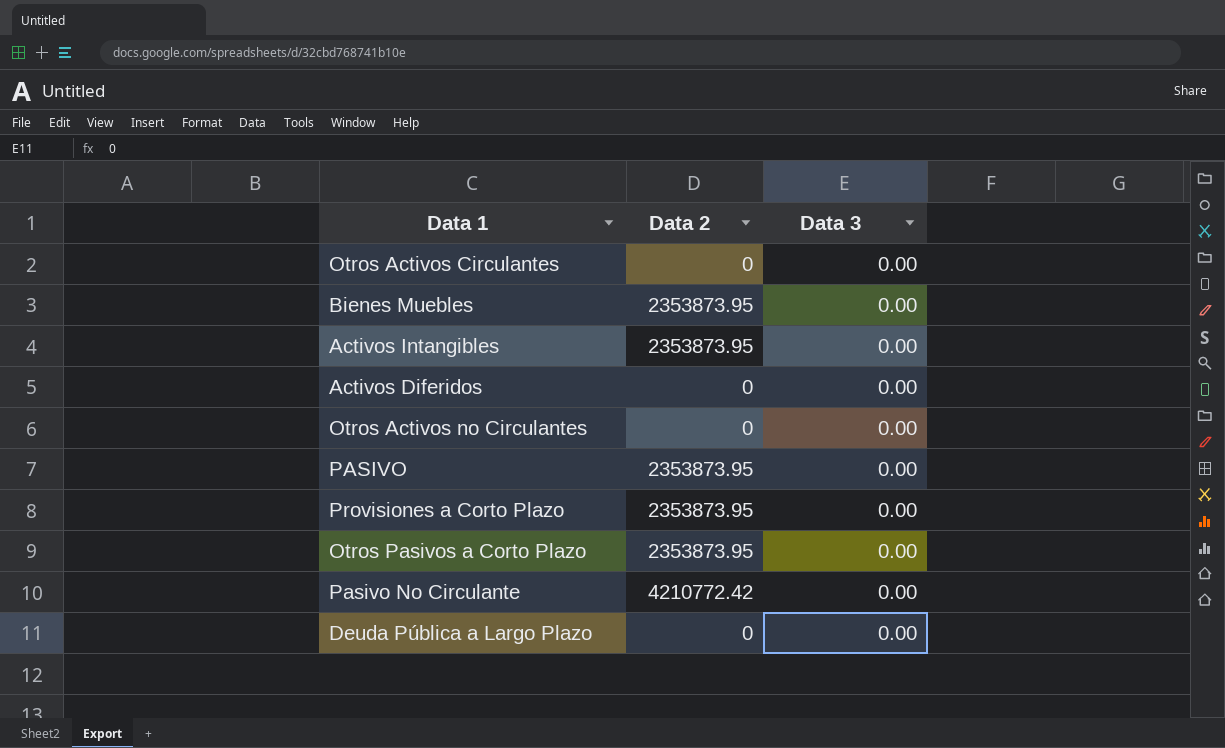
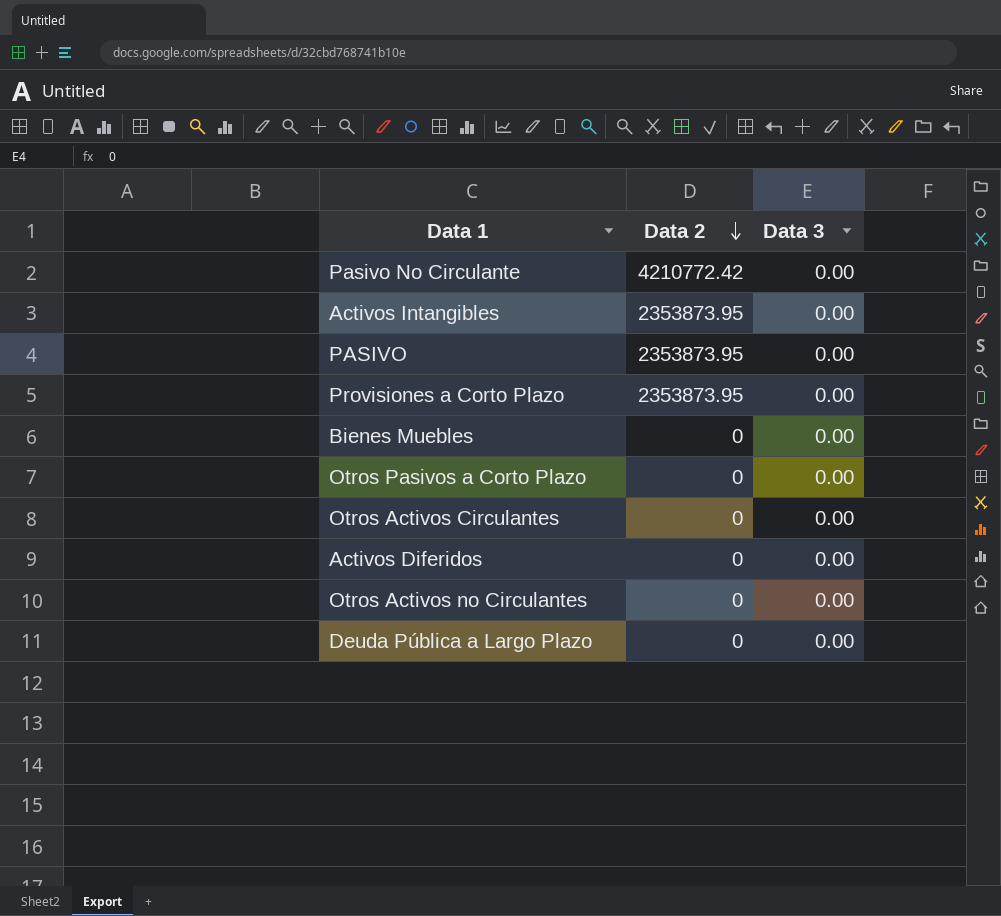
row order: none -> Data 2 descending
Bienes Muebles | Data 2: 2353873.95 -> 0
Otros Pasivos a Corto Plazo | Data 2: 2353873.95 -> 0

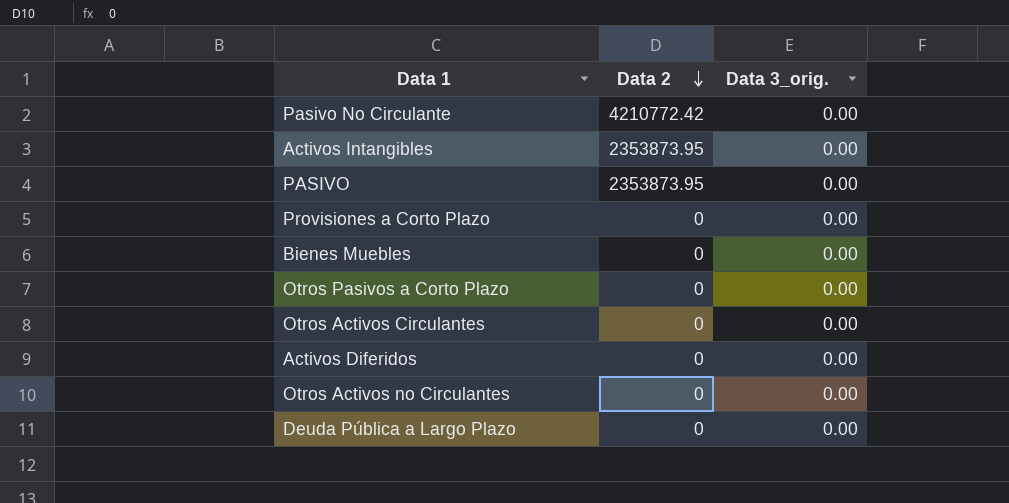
column name: Data 3 -> Data 3_orig.
Provisiones a Corto Plazo | Data 2: 2353873.95 -> 0

